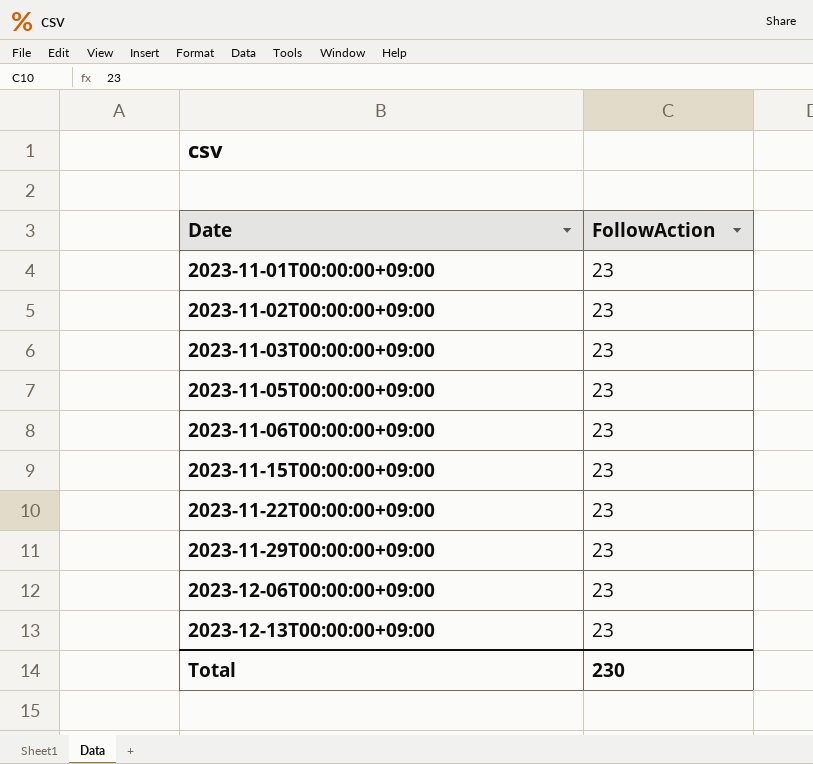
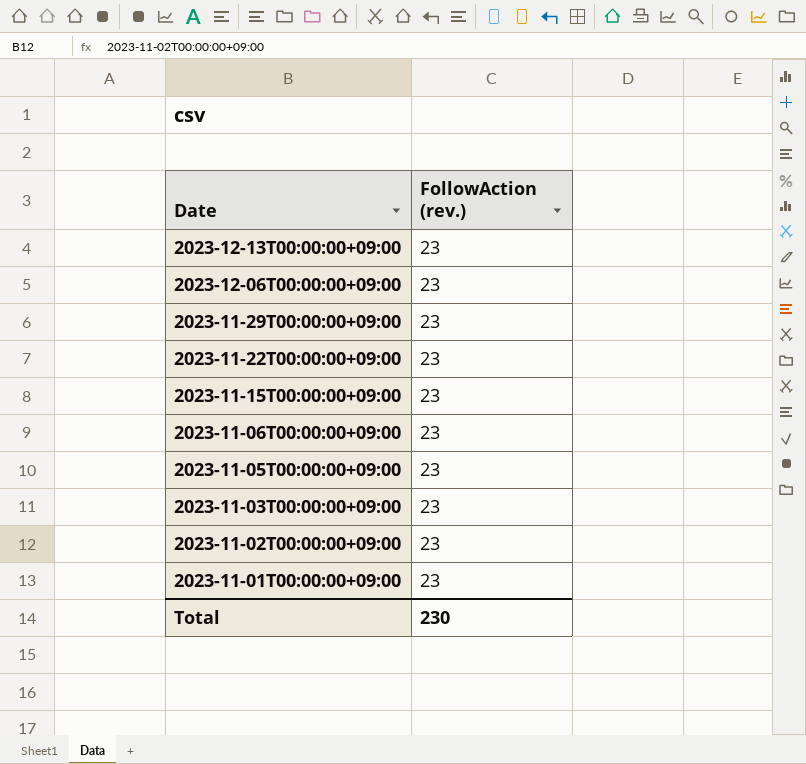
row order: Date ascending -> Date descending
column name: FollowAction -> FollowAction (rev.)

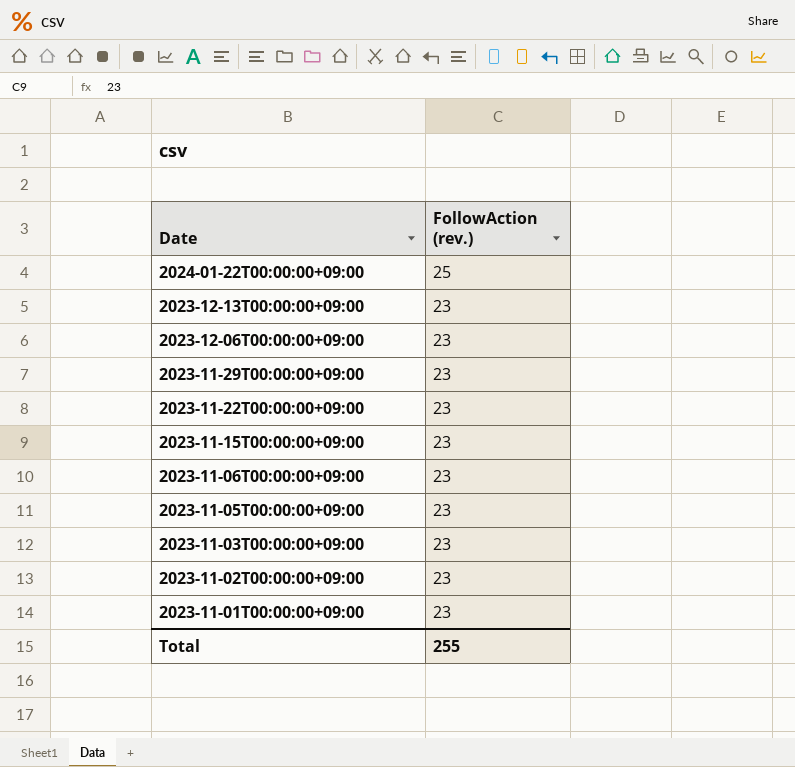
row 2024-01-22T00:00:00+09:00: none -> 25
Total | FollowAction (rev.): 230 -> 255

